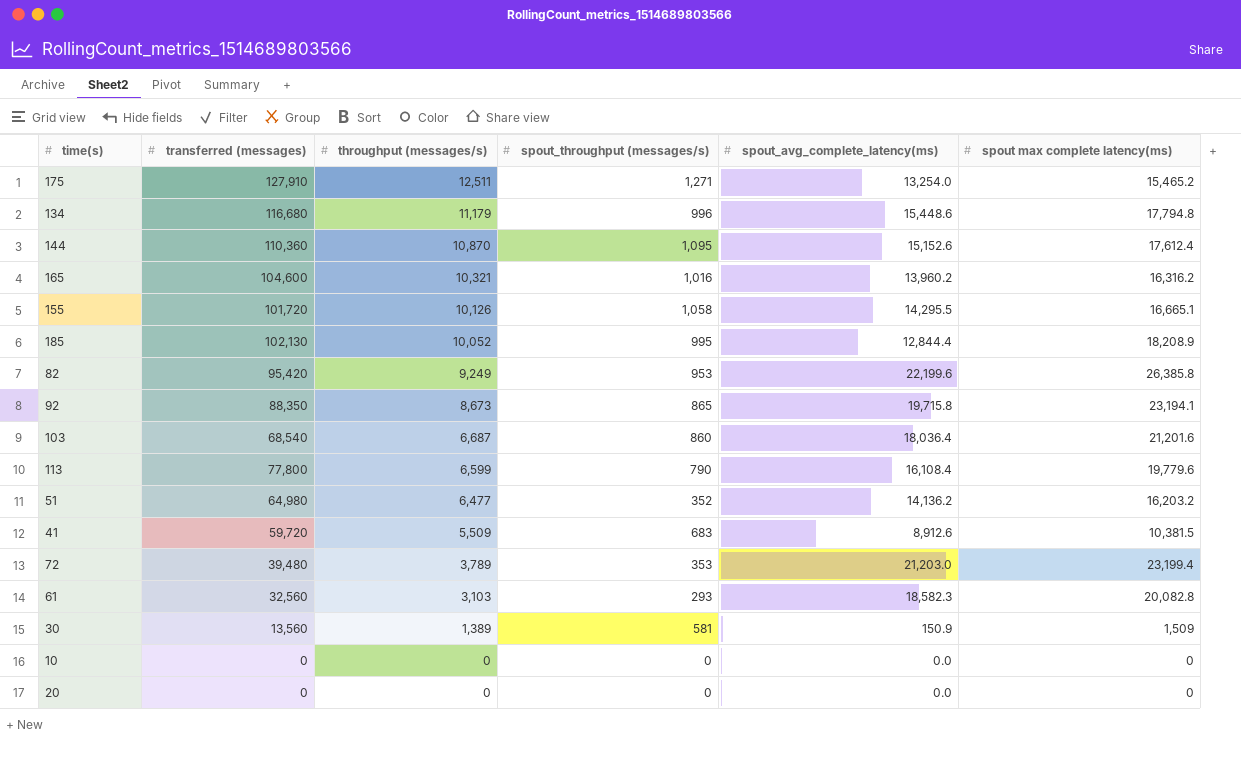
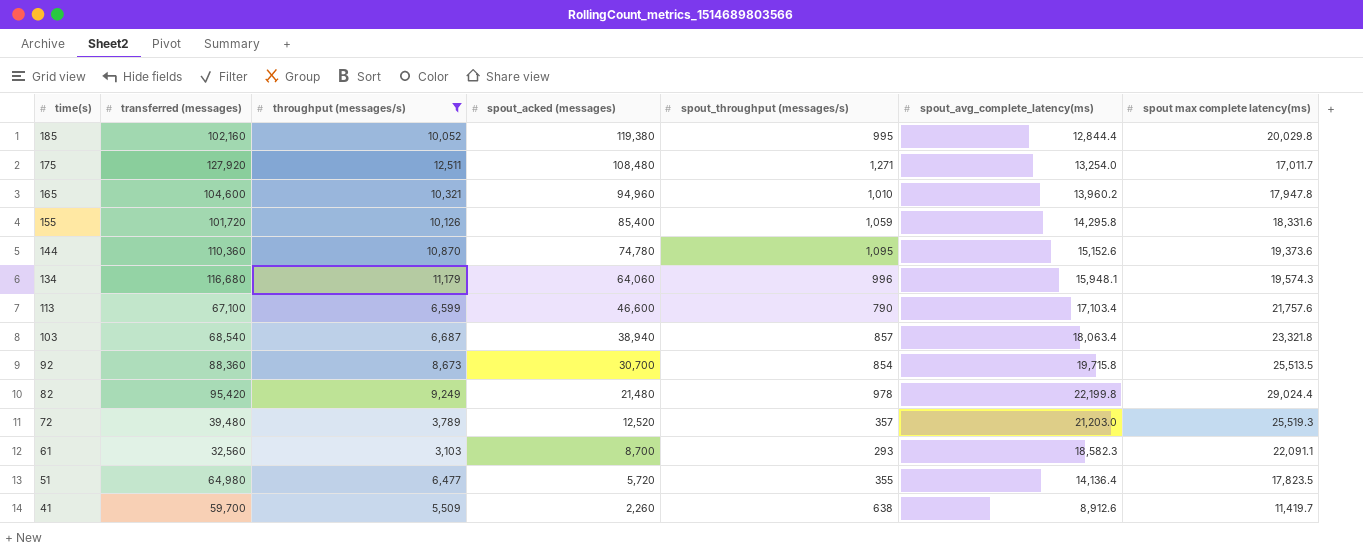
filter: none -> throughput (messages/s) >= 3,103
row order: throughput (messages/s) descending -> time(s) descending
column spout_acked (messages) | position: none -> 4
185 | transferred (messages): 102,130 -> 102,160
185 | spout max complete latency(ms): 18,208.9 -> 20,029.8
175 | transferred (messages): 127,910 -> 127,920
175 | spout max complete latency(ms): 15,465.2 -> 17,011.7
165 | spout_throughput (messages/s): 1,016 -> 1,010
165 | spout max complete latency(ms): 16,316.2 -> 17,947.8
155 | spout_throughput (messages/s): 1,058 -> 1,059
155 | spout_avg_complete_latency(ms): 14,295.5 -> 14,295.8
155 | spout max complete latency(ms): 16,665.1 -> 18,331.6
144 | spout max complete latency(ms): 17,612.4 -> 19,373.6
134 | spout_avg_complete_latency(ms): 15,448.6 -> 15,948.1
134 | spout max complete latency(ms): 17,794.8 -> 19,574.3
113 | transferred (messages): 77,800 -> 67,100
113 | spout_avg_complete_latency(ms): 16,108.4 -> 17,103.4
113 | spout max complete latency(ms): 19,779.6 -> 21,757.6
103 | spout_throughput (messages/s): 860 -> 857
103 | spout_avg_complete_latency(ms): 18,036.4 -> 18,063.4
103 | spout max complete latency(ms): 21,201.6 -> 23,321.8
92 | transferred (messages): 88,350 -> 88,360
92 | spout_throughput (messages/s): 865 -> 854
92 | spout max complete latency(ms): 23,194.1 -> 25,513.5
82 | spout_throughput (messages/s): 953 -> 978
82 | spout_avg_complete_latency(ms): 22,199.6 -> 22,199.8
82 | spout max complete latency(ms): 26,385.8 -> 29,024.4
72 | spout_throughput (messages/s): 353 -> 357
72 | spout max complete latency(ms): 23,199.4 -> 25,519.3
61 | spout max complete latency(ms): 20,082.8 -> 22,091.1
51 | spout_throughput (messages/s): 352 -> 355
51 | spout_avg_complete_latency(ms): 14,136.2 -> 14,136.4
51 | spout max complete latency(ms): 16,203.2 -> 17,823.5
41 | transferred (messages): 59,720 -> 59,700
41 | spout_throughput (messages/s): 683 -> 638
41 | spout max complete latency(ms): 10,381.5 -> 11,419.7

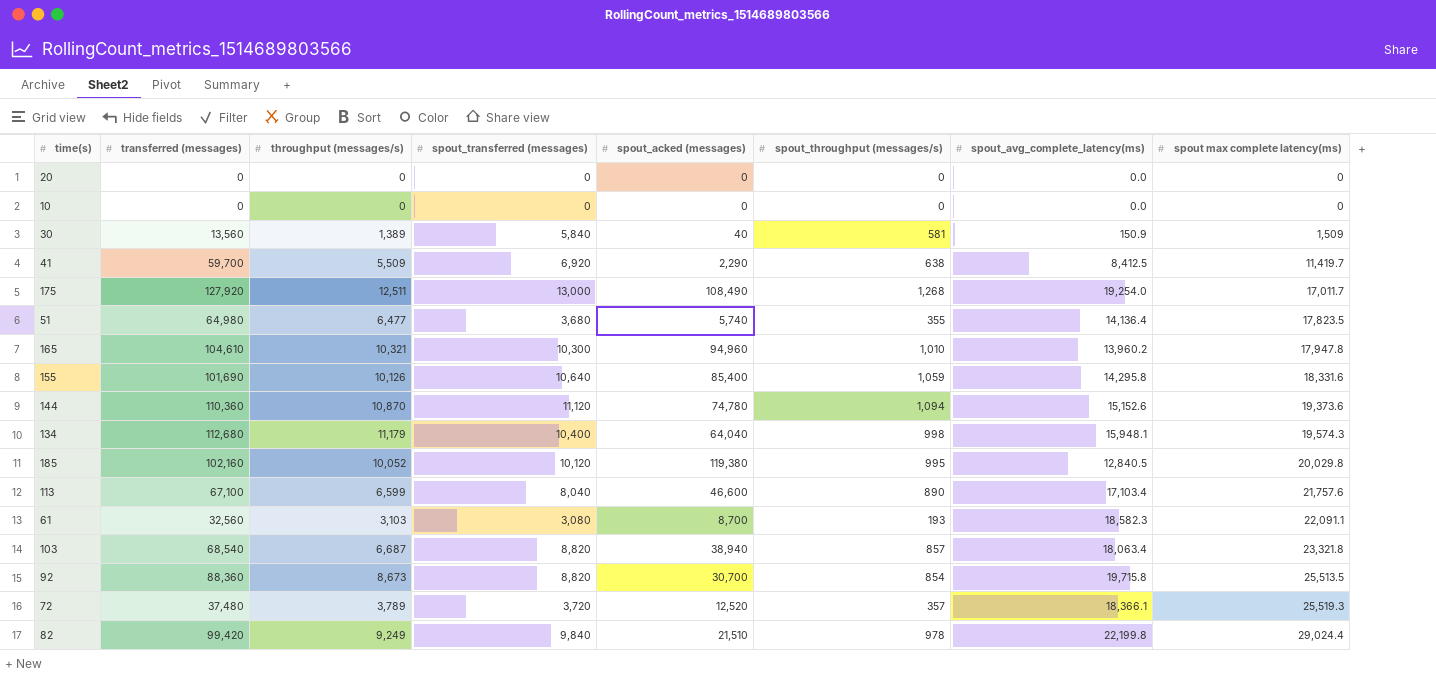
filter: throughput (messages/s) >= 3,103 -> none
row order: time(s) descending -> spout max complete latency(ms) ascending
column spout_transferred (messages) | position: none -> 4
41 | spout_acked (messages): 2,260 -> 2,290
41 | spout_avg_complete_latency(ms): 8,912.6 -> 8,412.5
175 | spout_acked (messages): 108,480 -> 108,490
175 | spout_throughput (messages/s): 1,271 -> 1,268
175 | spout_avg_complete_latency(ms): 13,254.0 -> 19,254.0
51 | spout_acked (messages): 5,720 -> 5,740
165 | transferred (messages): 104,600 -> 104,610
155 | transferred (messages): 101,720 -> 101,690
144 | spout_throughput (messages/s): 1,095 -> 1,094
134 | transferred (messages): 116,680 -> 112,680
134 | spout_acked (messages): 64,060 -> 64,040
134 | spout_throughput (messages/s): 996 -> 998
185 | spout_avg_complete_latency(ms): 12,844.4 -> 12,840.5
113 | spout_throughput (messages/s): 790 -> 890
61 | spout_throughput (messages/s): 293 -> 193
72 | transferred (messages): 39,480 -> 37,480
72 | spout_avg_complete_latency(ms): 21,203.0 -> 18,366.1
82 | transferred (messages): 95,420 -> 99,420
82 | spout_acked (messages): 21,480 -> 21,510

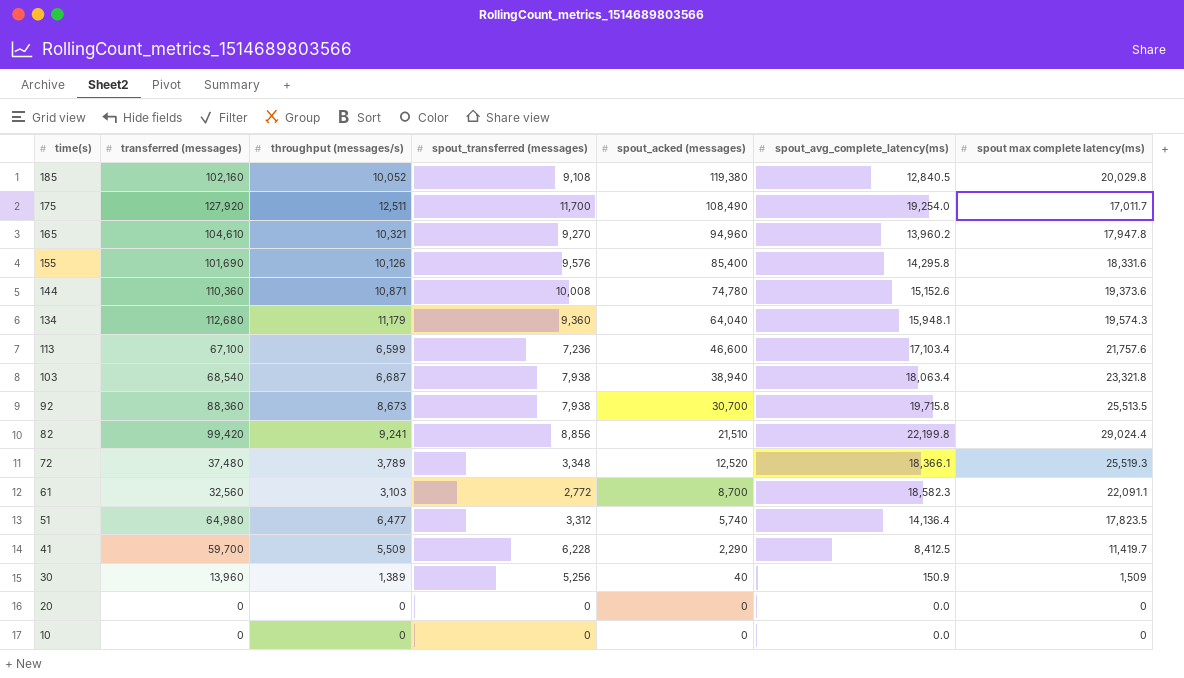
row order: spout max complete latency(ms) ascending -> time(s) descending
column spout_throughput (messages/s) | position: 6 -> none
185 | spout_transferred (messages): 10,120 -> 9,108
175 | spout_transferred (messages): 13,000 -> 11,700
165 | spout_transferred (messages): 10,300 -> 9,270
155 | spout_transferred (messages): 10,640 -> 9,576
144 | throughput (messages/s): 10,870 -> 10,871
144 | spout_transferred (messages): 11,120 -> 10,008
134 | spout_transferred (messages): 10,400 -> 9,360
113 | spout_transferred (messages): 8,040 -> 7,236
103 | spout_transferred (messages): 8,820 -> 7,938
92 | spout_transferred (messages): 8,820 -> 7,938
82 | throughput (messages/s): 9,249 -> 9,241
82 | spout_transferred (messages): 9,840 -> 8,856
72 | spout_transferred (messages): 3,720 -> 3,348
61 | spout_transferred (messages): 3,080 -> 2,772
51 | spout_transferred (messages): 3,680 -> 3,312
41 | spout_transferred (messages): 6,920 -> 6,228
30 | transferred (messages): 13,560 -> 13,960
30 | spout_transferred (messages): 5,840 -> 5,256

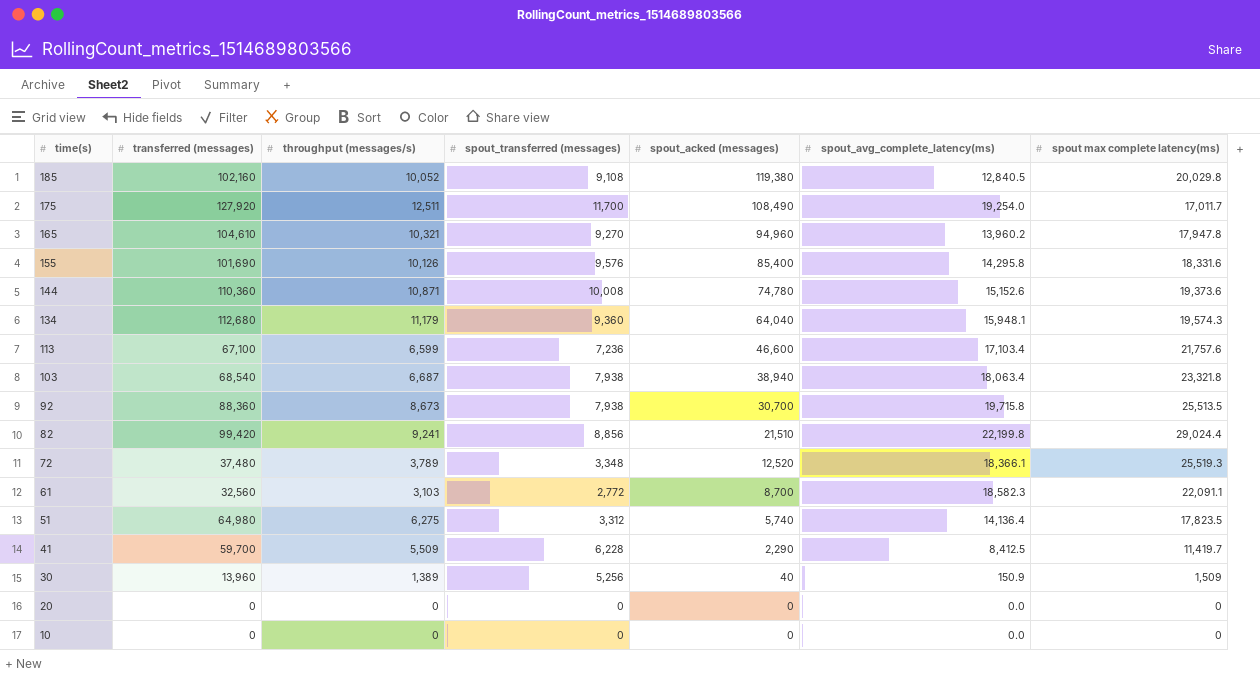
51 | throughput (messages/s): 6,477 -> 6,275

